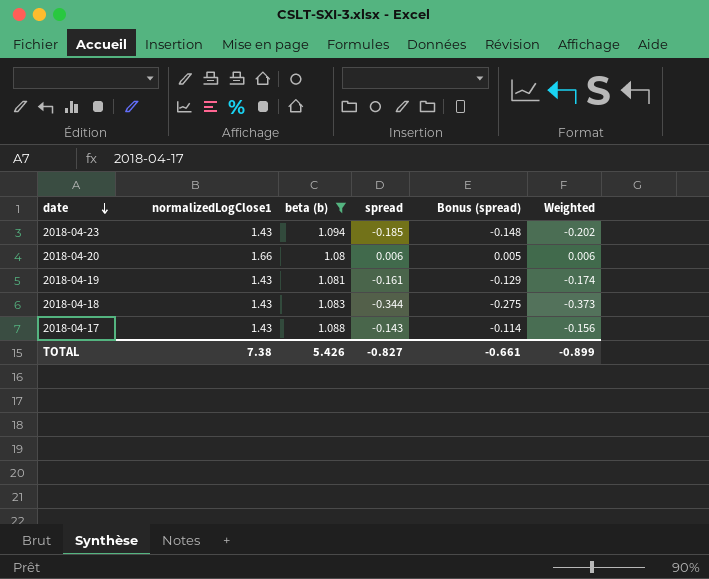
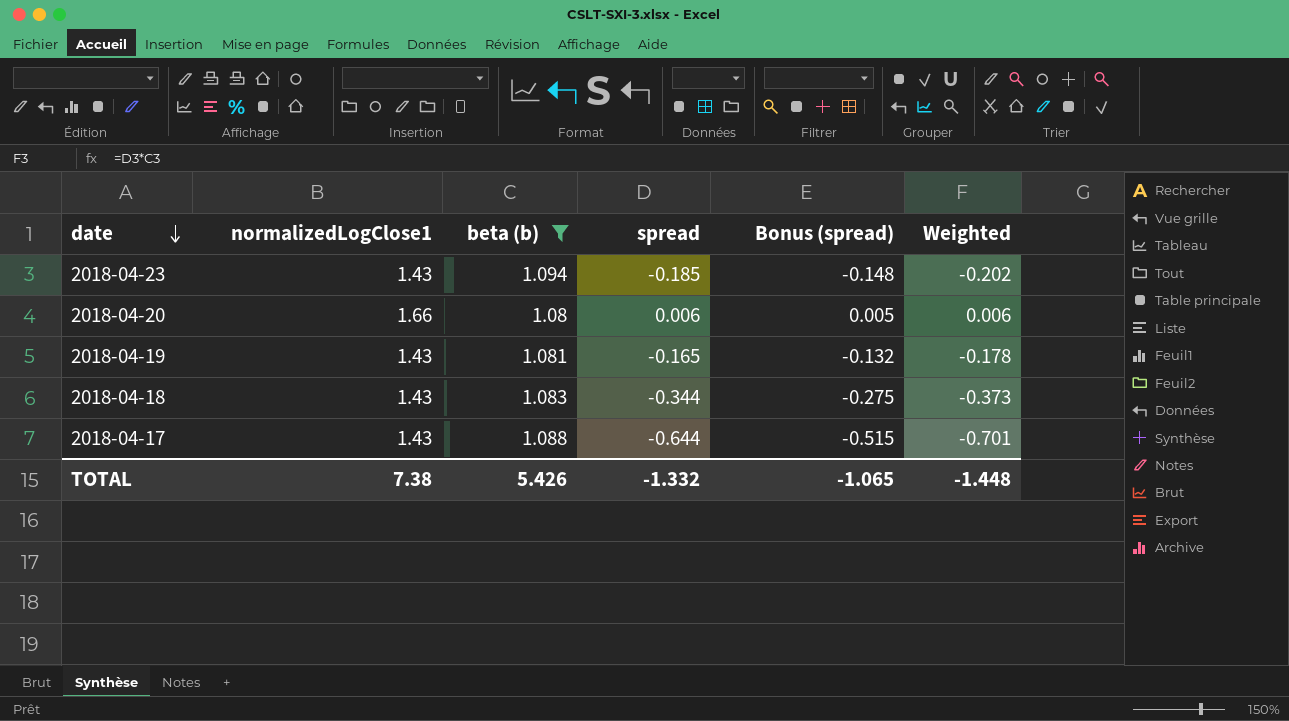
2018-04-19 | spread: -0.161 -> -0.165
2018-04-19 | Bonus (spread): -0.129 -> -0.132
2018-04-19 | Weighted: -0.174 -> -0.178
2018-04-17 | spread: -0.143 -> -0.644
2018-04-17 | Bonus (spread): -0.114 -> -0.515
2018-04-17 | Weighted: -0.156 -> -0.701
TOTAL | spread: -0.827 -> -1.332
TOTAL | Bonus (spread): -0.661 -> -1.065
TOTAL | Weighted: -0.899 -> -1.448

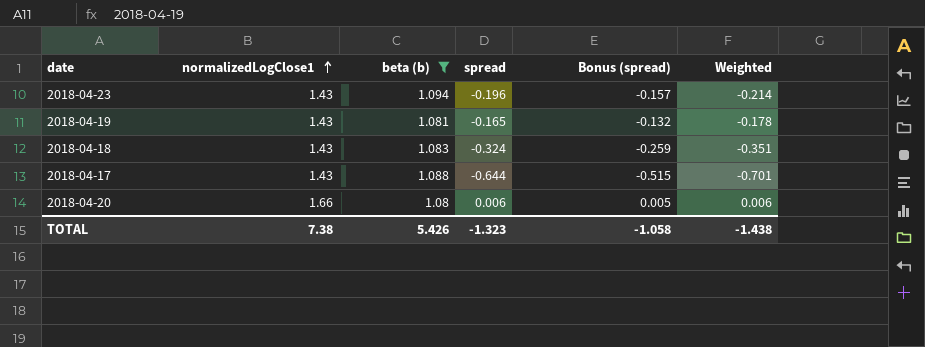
row order: date descending -> normalizedLogClose1 ascending
2018-04-23 | spread: -0.185 -> -0.196
2018-04-23 | Bonus (spread): -0.148 -> -0.157
2018-04-23 | Weighted: -0.202 -> -0.214
2018-04-18 | spread: -0.344 -> -0.324
2018-04-18 | Bonus (spread): -0.275 -> -0.259
2018-04-18 | Weighted: -0.373 -> -0.351
TOTAL | spread: -1.332 -> -1.323
TOTAL | Bonus (spread): -1.065 -> -1.058
TOTAL | Weighted: -1.448 -> -1.438

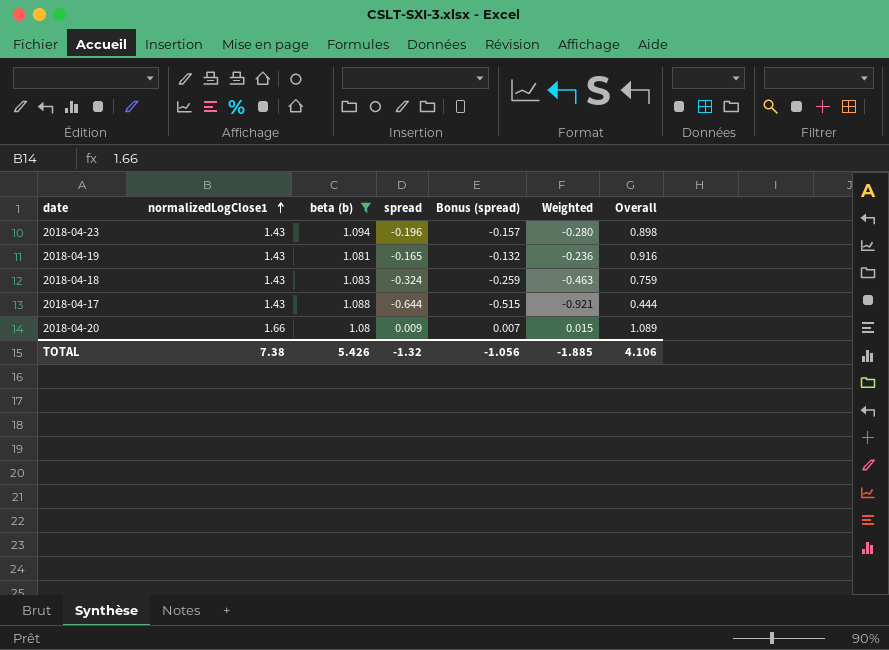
column Weighted | formula: [beta (b)] * [spread] -> [normalizedLogClose1] * [spread]
column Overall | formula: none -> [beta (b)] + [spread]
2018-04-20 | spread: 0.006 -> 0.009
2018-04-20 | Bonus (spread): 0.005 -> 0.007
TOTAL | spread: -1.323 -> -1.32
TOTAL | Bonus (spread): -1.058 -> -1.056
TOTAL | Weighted: -1.438 -> -1.885

